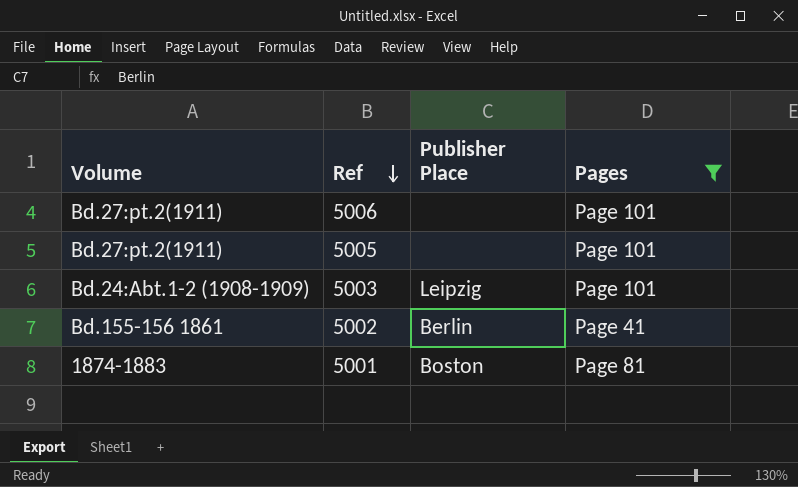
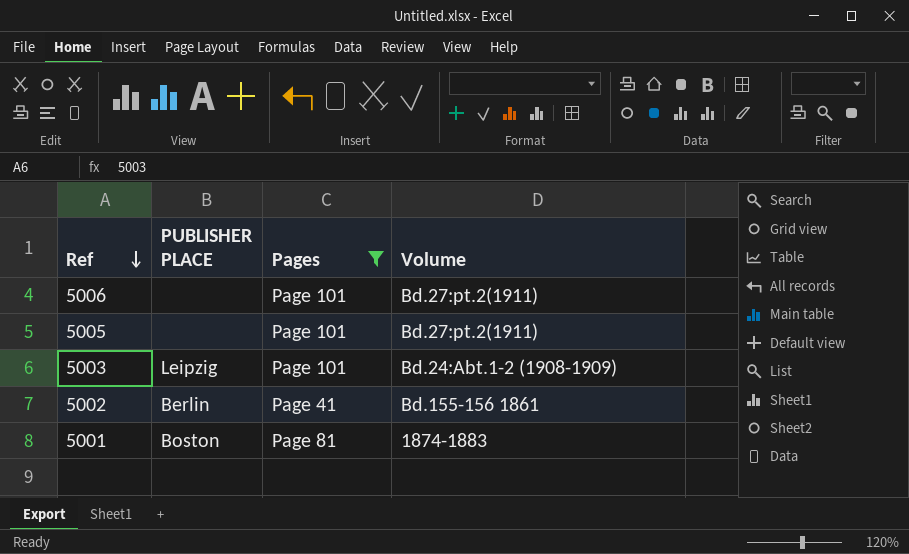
column name: Publisher Place -> PUBLISHER PLACE
column Volume | position: 1 -> 4

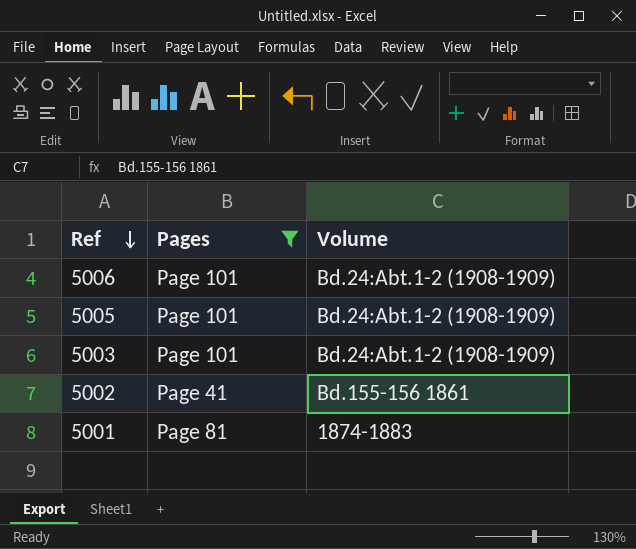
column PUBLISHER PLACE | position: 2 -> none
5006 | Volume: Bd.27:pt.2(1911) -> Bd.24:Abt.1-2 (1908-1909)
5005 | Volume: Bd.27:pt.2(1911) -> Bd.24:Abt.1-2 (1908-1909)

